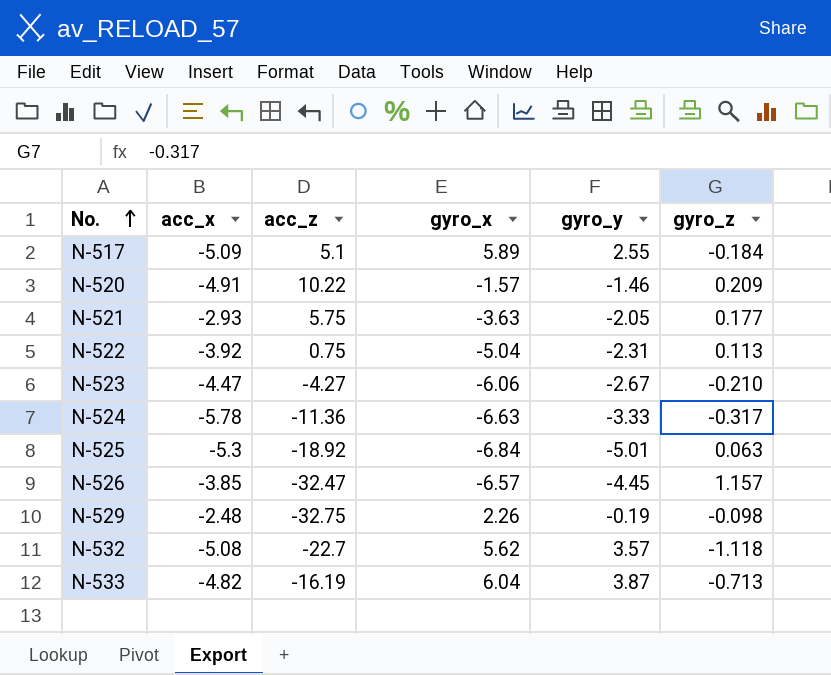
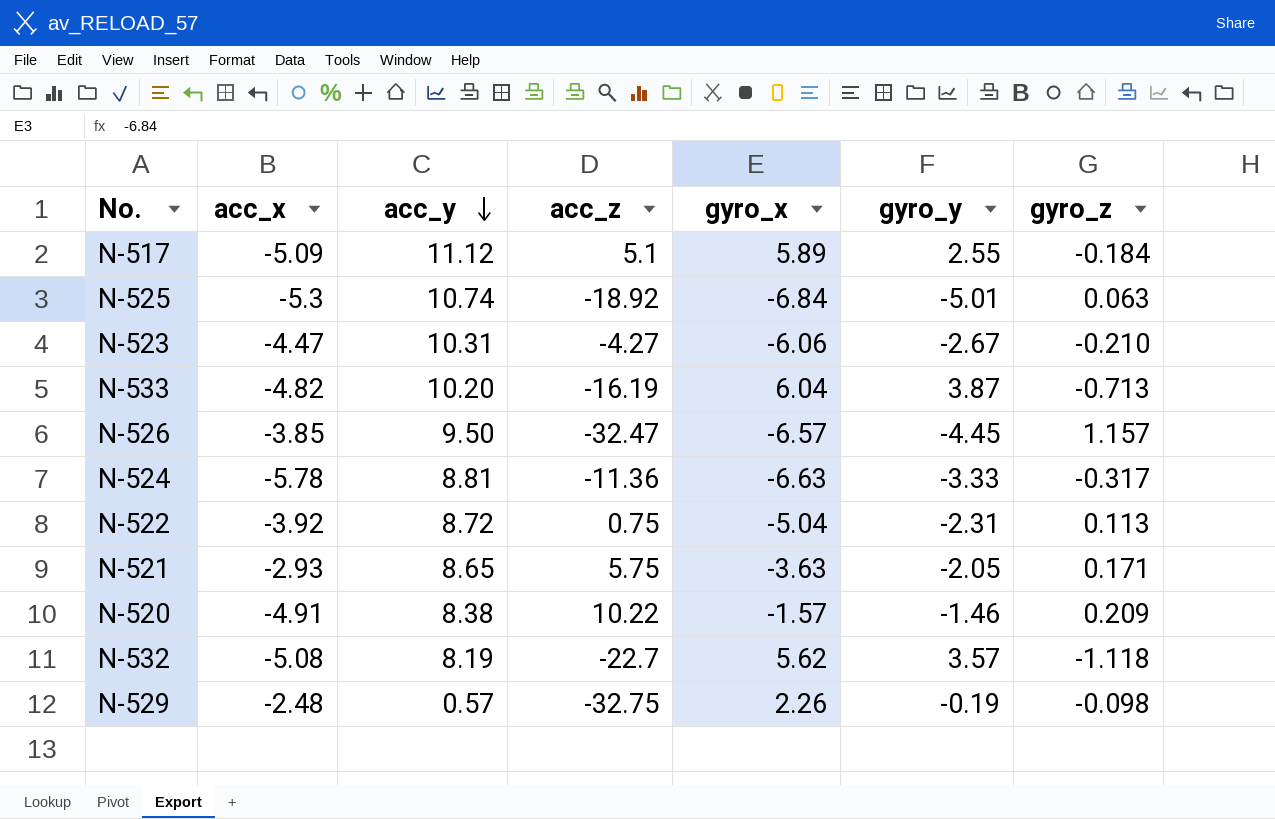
row order: No. ascending -> acc_y descending
column acc_y | position: none -> 3
N-521 | gyro_z: 0.177 -> 0.171

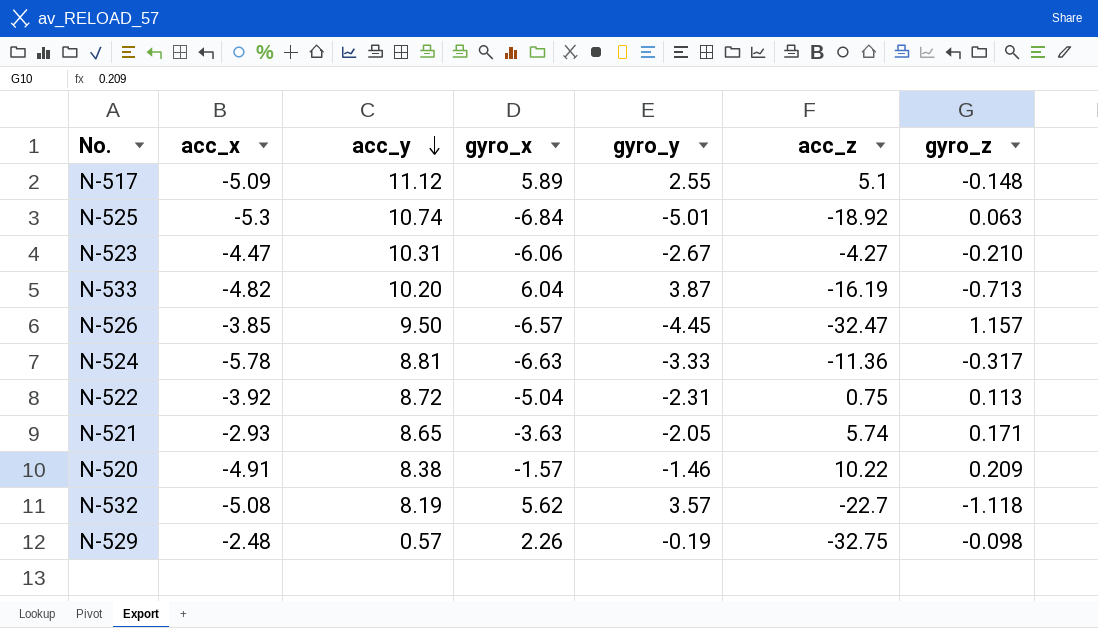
column acc_z | position: 4 -> 6
N-517 | gyro_z: -0.184 -> -0.148
N-521 | acc_z: 5.75 -> 5.74

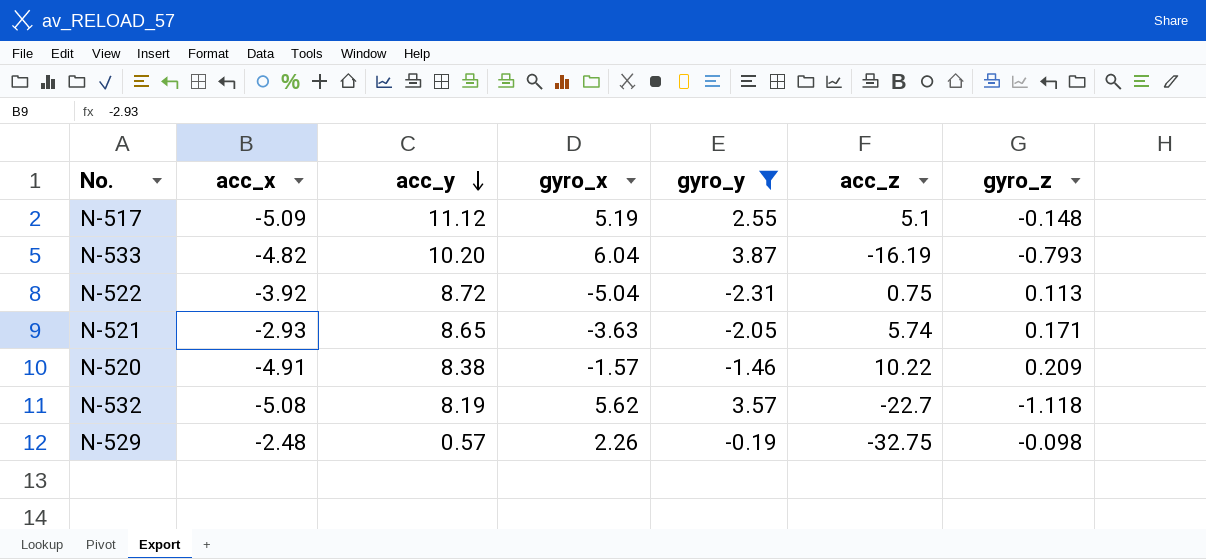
filter: none -> gyro_y >= -2.31
N-517 | gyro_x: 5.89 -> 5.19
N-533 | gyro_z: -0.713 -> -0.793

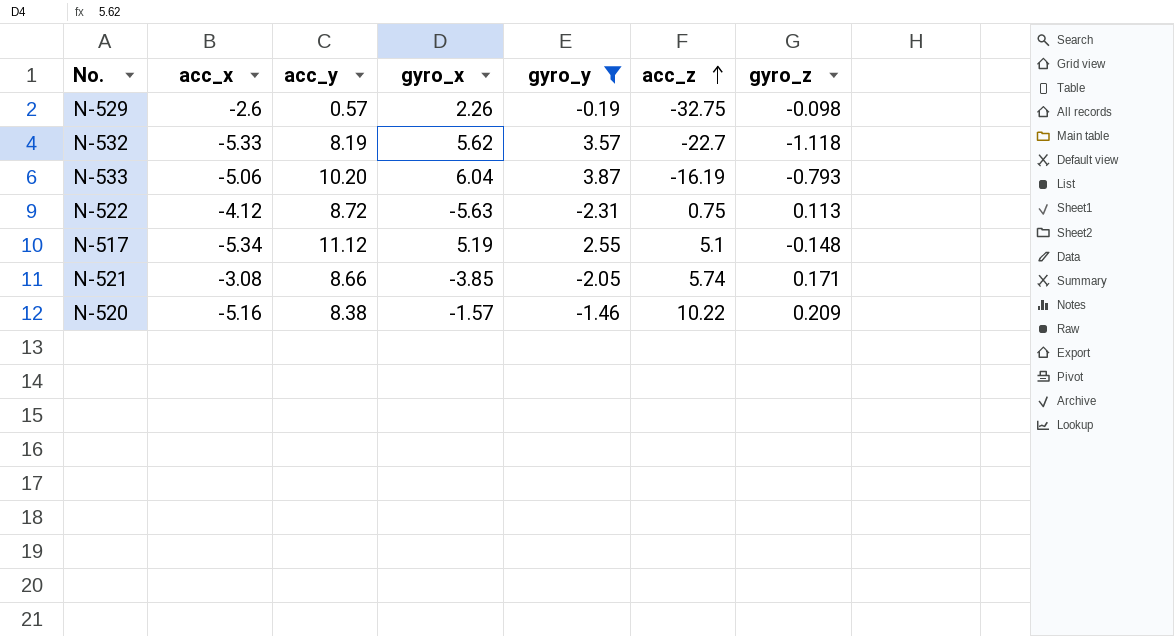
row order: acc_y descending -> acc_z ascending
N-529 | acc_x: -2.48 -> -2.6
N-532 | acc_x: -5.08 -> -5.33
N-533 | acc_x: -4.82 -> -5.06
N-522 | acc_x: -3.92 -> -4.12
N-522 | gyro_x: -5.04 -> -5.63
N-517 | acc_x: -5.09 -> -5.34
N-521 | acc_x: -2.93 -> -3.08
N-521 | acc_y: 8.65 -> 8.66
N-521 | gyro_x: -3.63 -> -3.85
N-520 | acc_x: -4.91 -> -5.16

